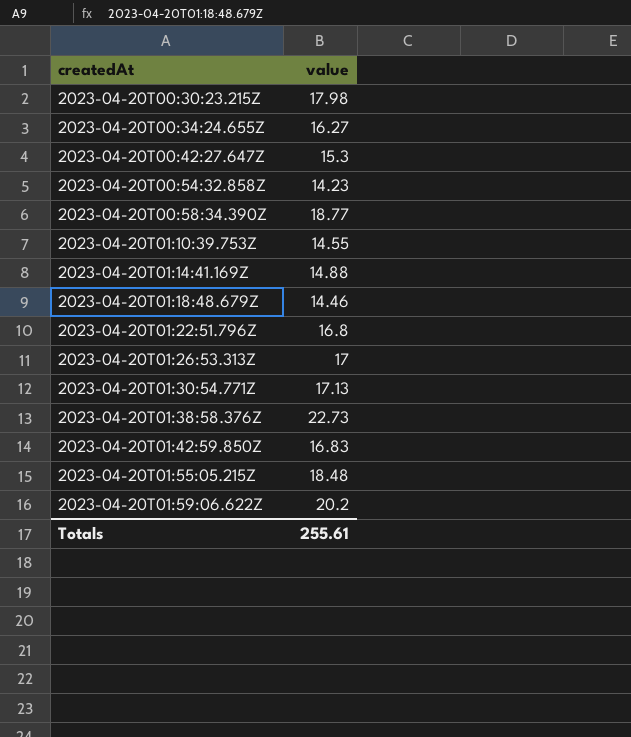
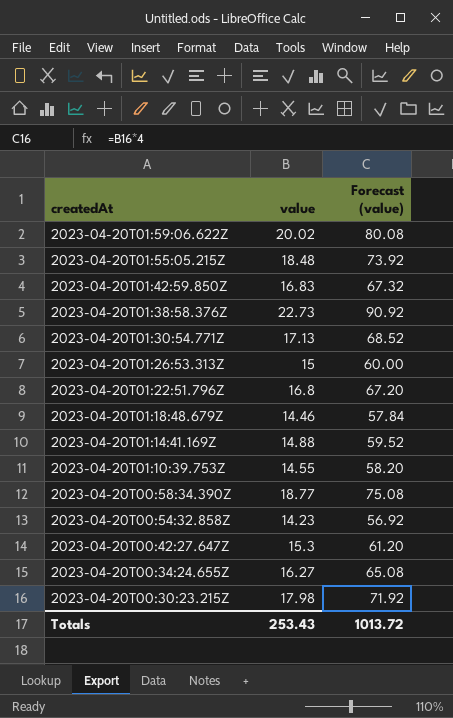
row order: createdAt ascending -> createdAt descending
column Forecast (value) | formula: none -> [value] * 4
2023-04-20T01:59:06.622Z | value: 20.2 -> 20.02
2023-04-20T01:26:53.313Z | value: 17 -> 15
Totals | value: 255.61 -> 253.43

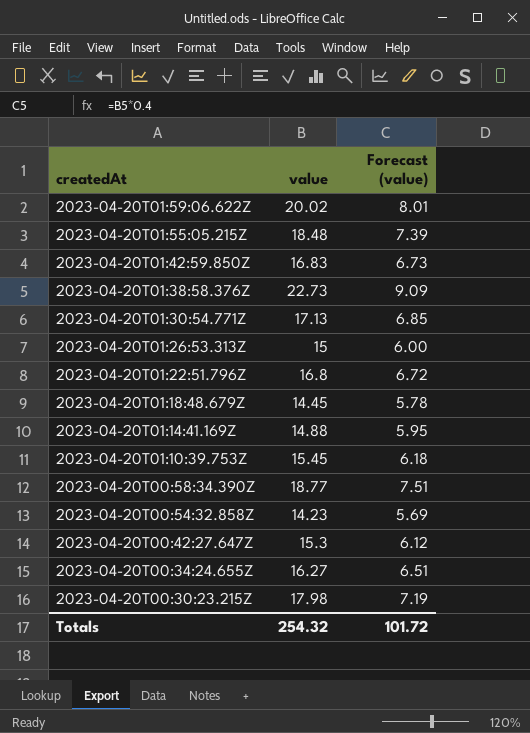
column Forecast (value) | formula: [value] * 4 -> [value] * 0.4
2023-04-20T01:18:48.679Z | value: 14.46 -> 14.45
2023-04-20T01:10:39.753Z | value: 14.55 -> 15.45
Totals | value: 253.43 -> 254.32
Totals | Forecast (value): 1013.72 -> 101.72

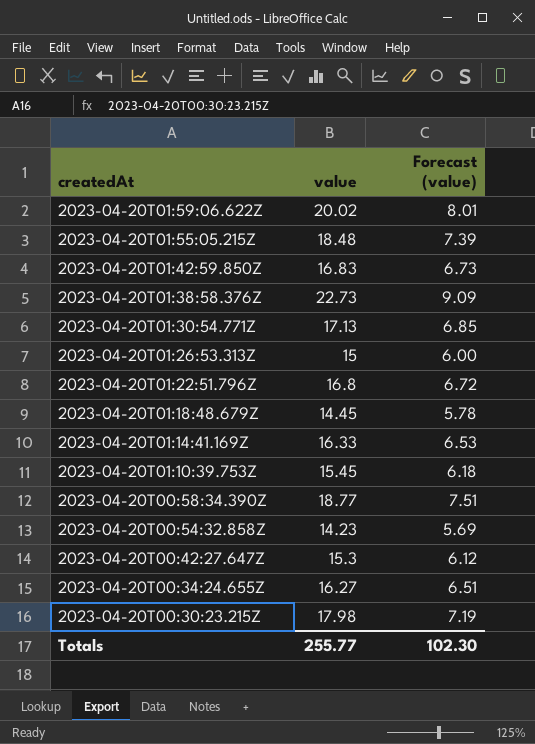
2023-04-20T01:14:41.169Z | value: 14.88 -> 16.33
2023-04-20T01:14:41.169Z | Forecast (value): 5.95 -> 6.53
Totals | value: 254.32 -> 255.77
Totals | Forecast (value): 101.72 -> 102.30

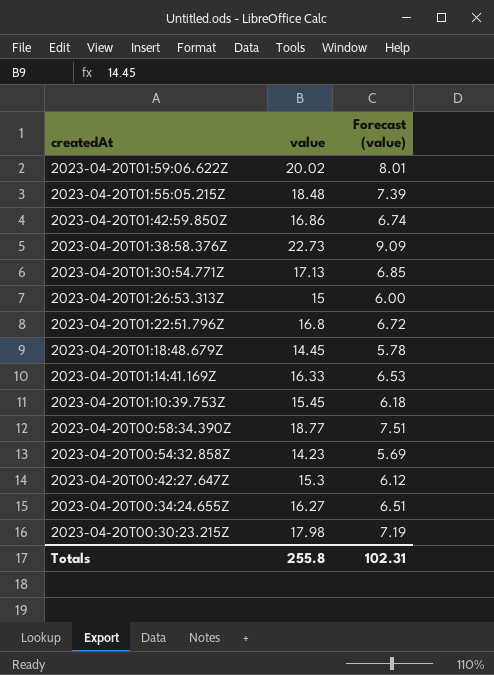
2023-04-20T01:42:59.850Z | value: 16.83 -> 16.86
2023-04-20T01:42:59.850Z | Forecast (value): 6.73 -> 6.74
Totals | value: 255.77 -> 255.8
Totals | Forecast (value): 102.30 -> 102.31

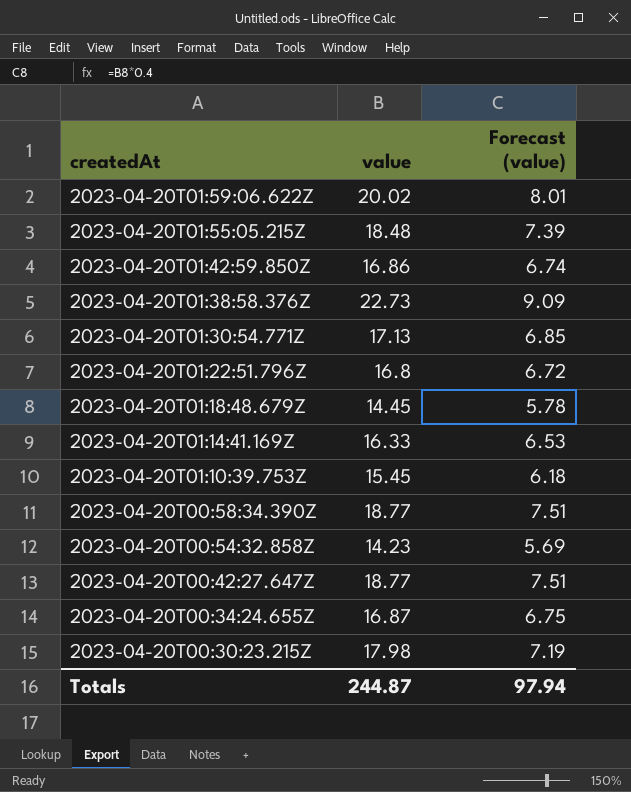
row 2023-04-20T01:26:53.313Z: 15 | 6.00 -> none
2023-04-20T00:42:27.647Z | value: 15.3 -> 18.77
2023-04-20T00:42:27.647Z | Forecast (value): 6.12 -> 7.51
2023-04-20T00:34:24.655Z | value: 16.27 -> 16.87
2023-04-20T00:34:24.655Z | Forecast (value): 6.51 -> 6.75
Totals | value: 255.8 -> 244.87
Totals | Forecast (value): 102.31 -> 97.94

